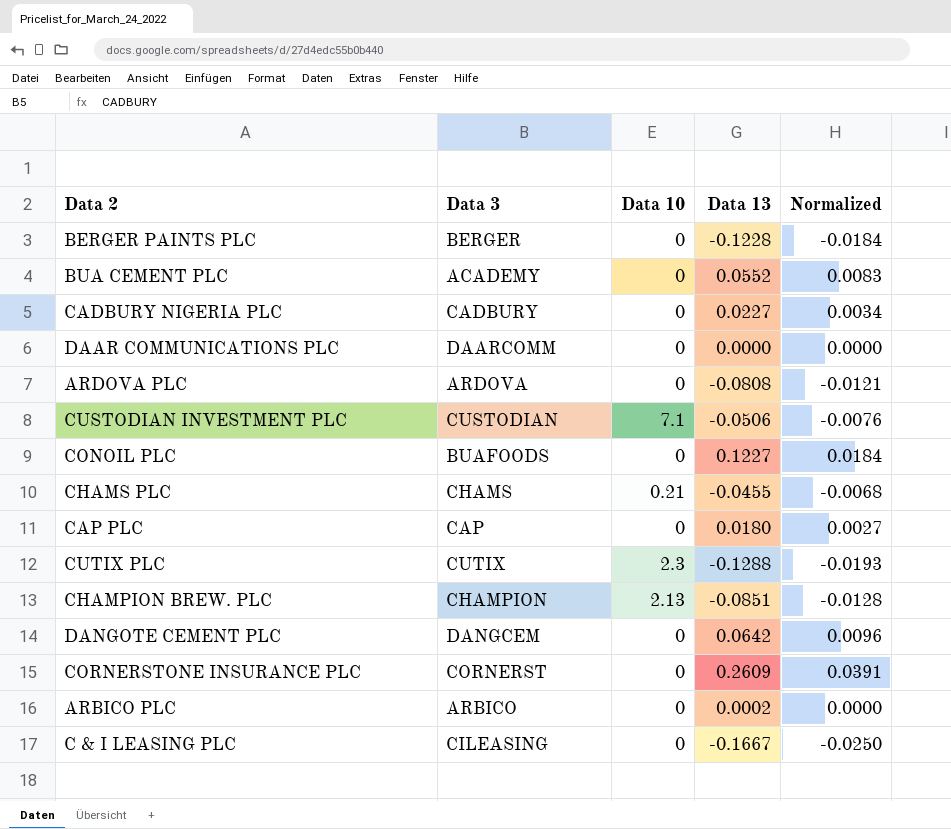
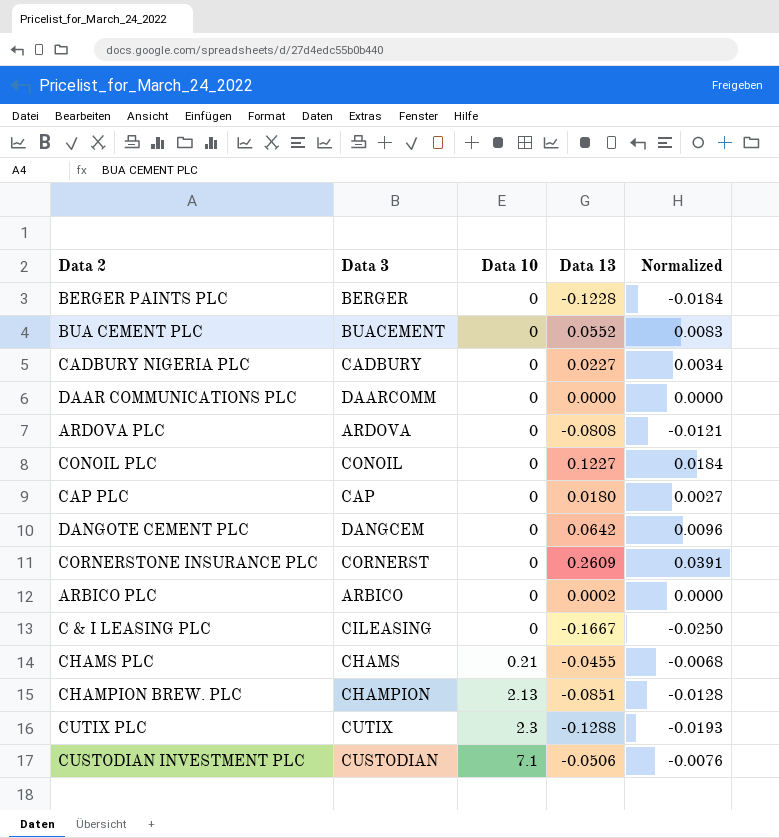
row order: none -> Data 10 ascending
BUA CEMENT PLC | Data 3: ACADEMY -> BUACEMENT
CONOIL PLC | Data 3: BUAFOODS -> CONOIL

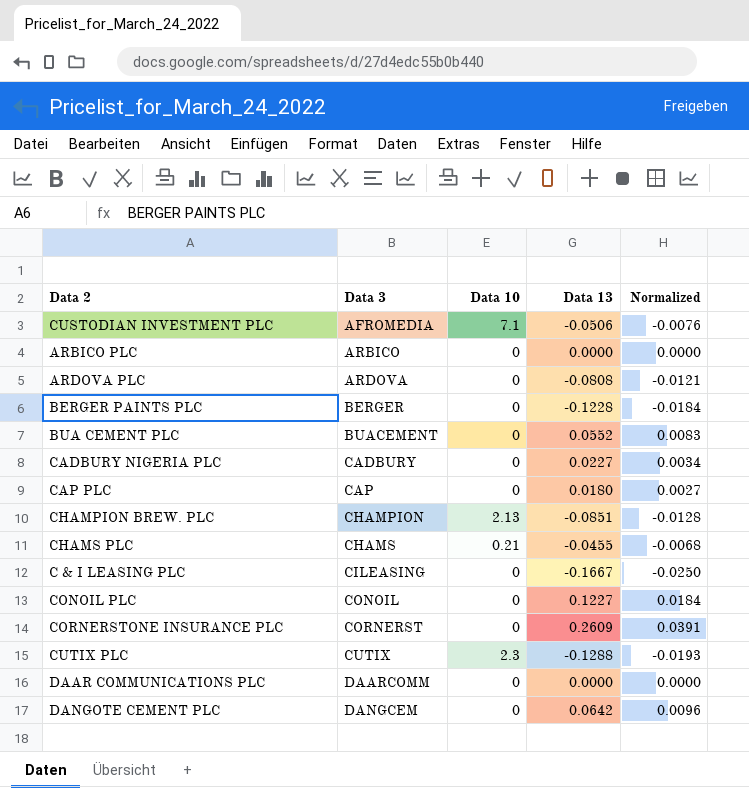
row order: Data 10 ascending -> Data 3 ascending
CUSTODIAN INVESTMENT PLC | Data 3: CUSTODIAN -> AFROMEDIA
ARBICO PLC | Data 13: 0.0002 -> 0.0000

